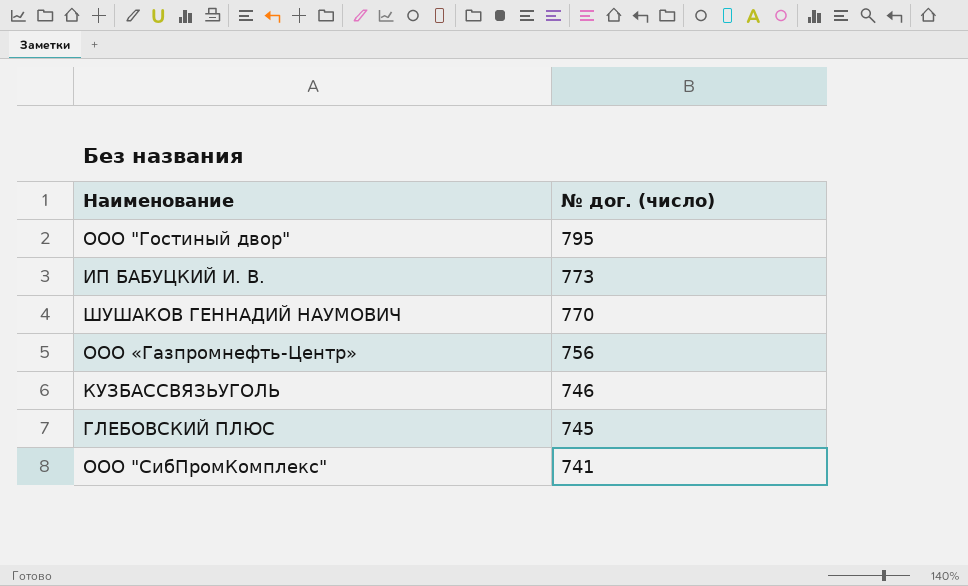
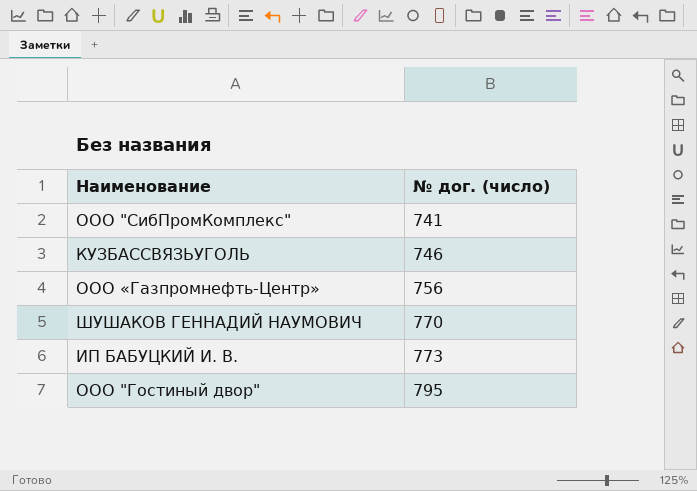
row order: № дог. (число) descending -> № дог. (число) ascending
row ГЛЕБОВСКИЙ ПЛЮС: 745 -> none

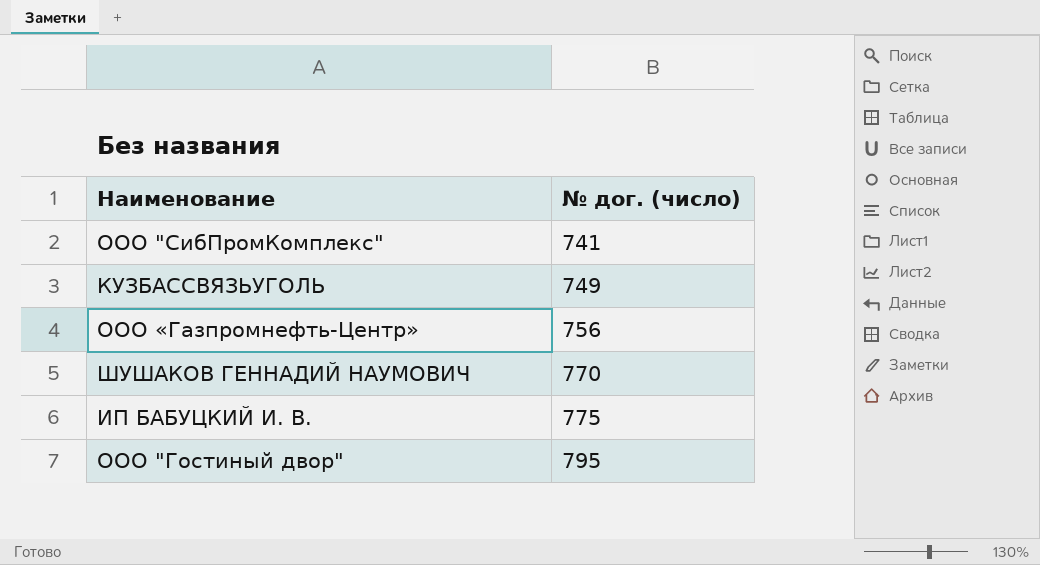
КУЗБАССВЯЗЬУГОЛЬ | № дог. (число): 746 -> 749
ИП БАБУЦКИЙ И. В. | № дог. (число): 773 -> 775

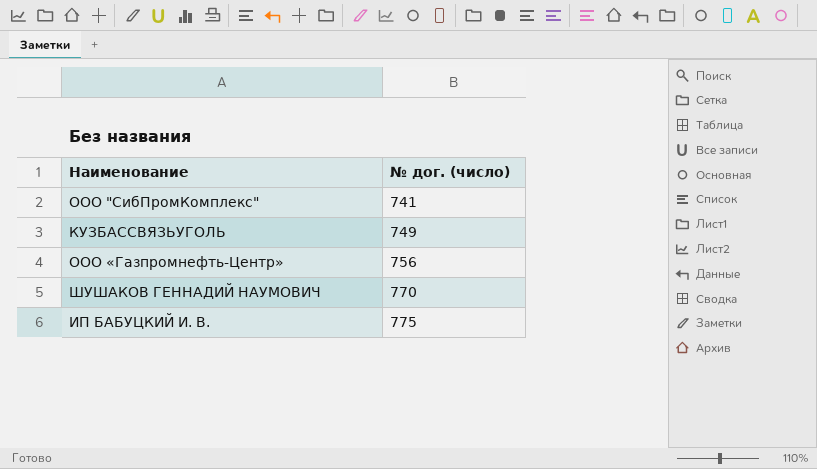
row ООО "Гостиный двор": 795 -> none

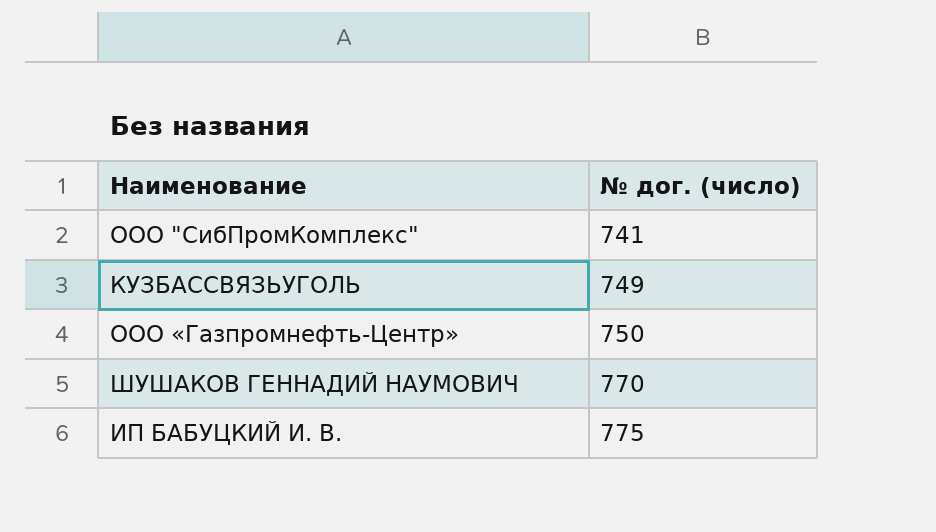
ООО «Газпромнефть-Центр» | № дог. (число): 756 -> 750

